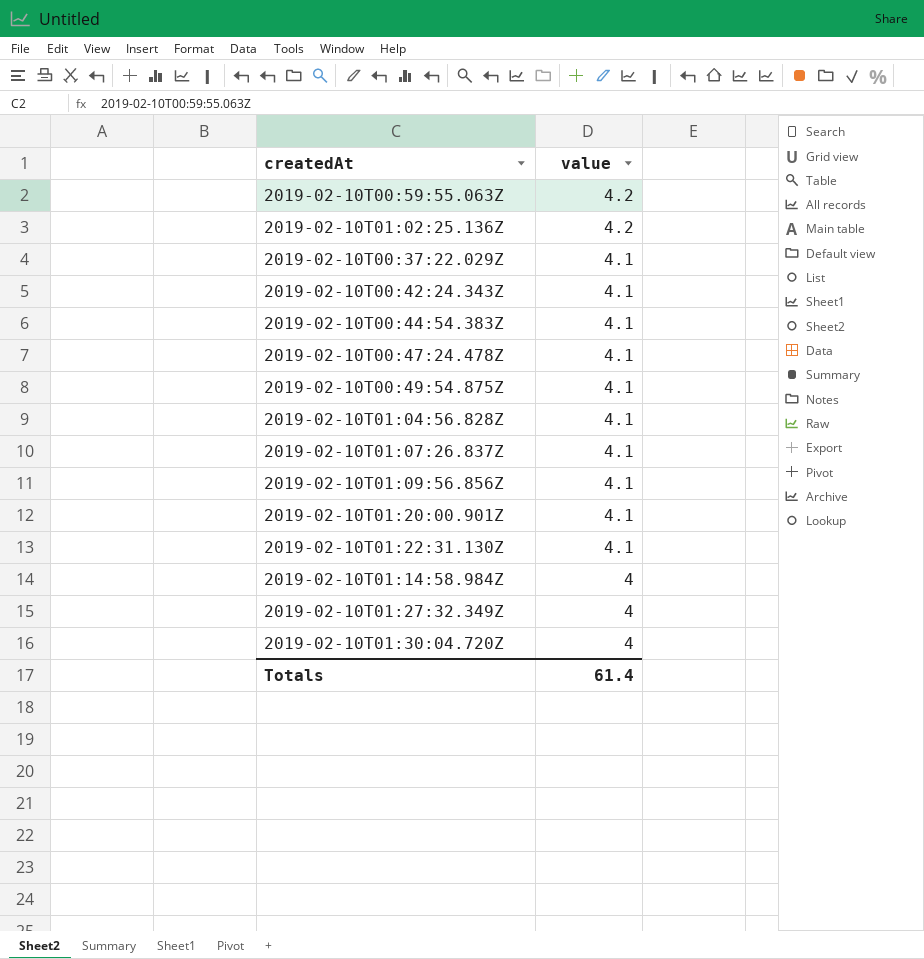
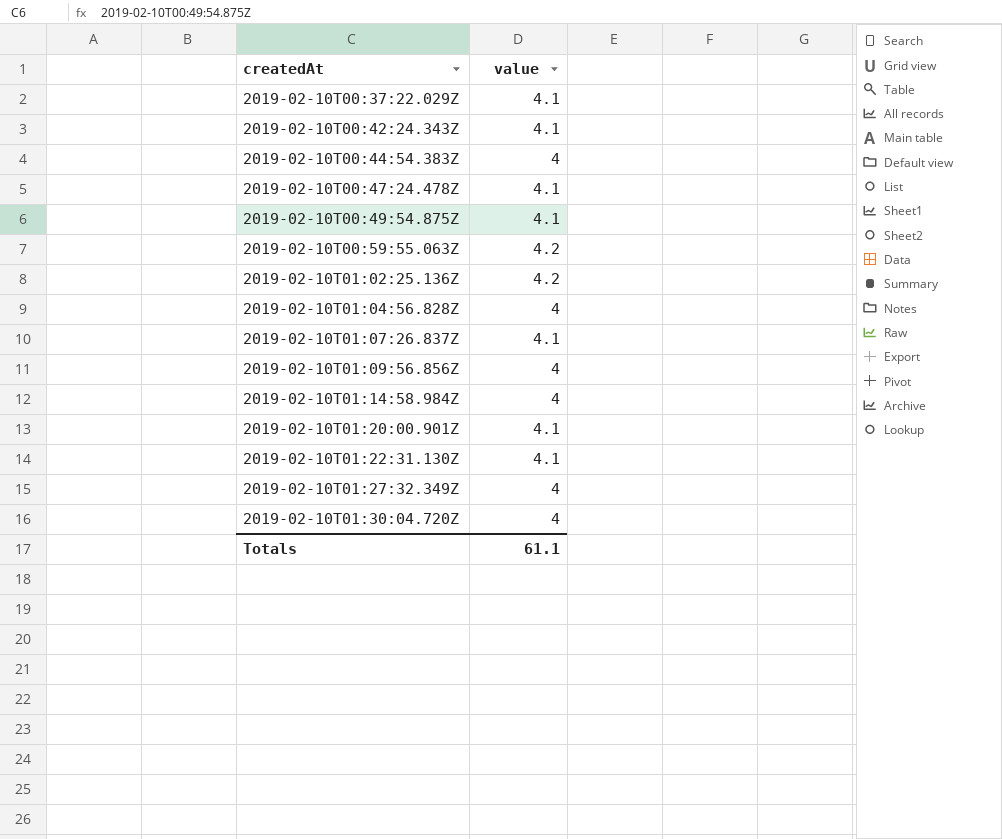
row order: value descending -> createdAt ascending
2019-02-10T00:44:54.383Z | value: 4.1 -> 4
2019-02-10T01:04:56.828Z | value: 4.1 -> 4
2019-02-10T01:09:56.856Z | value: 4.1 -> 4
Totals | value: 61.4 -> 61.1

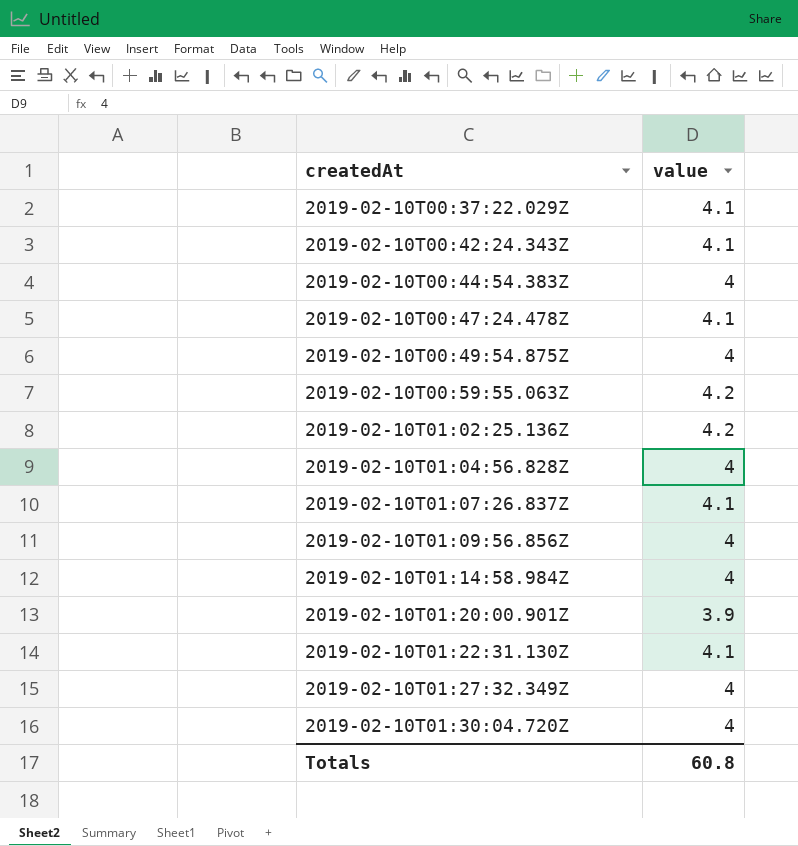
2019-02-10T00:49:54.875Z | value: 4.1 -> 4
2019-02-10T01:20:00.901Z | value: 4.1 -> 3.9
Totals | value: 61.1 -> 60.8

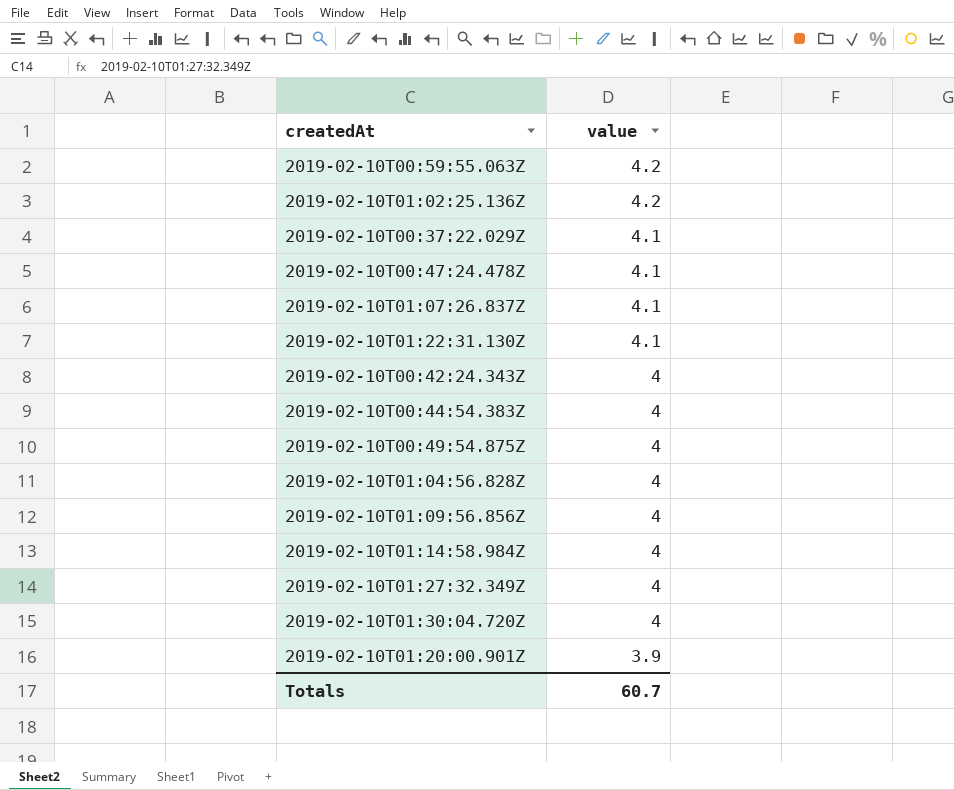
row order: createdAt ascending -> value descending
2019-02-10T00:42:24.343Z | value: 4.1 -> 4
Totals | value: 60.8 -> 60.7

